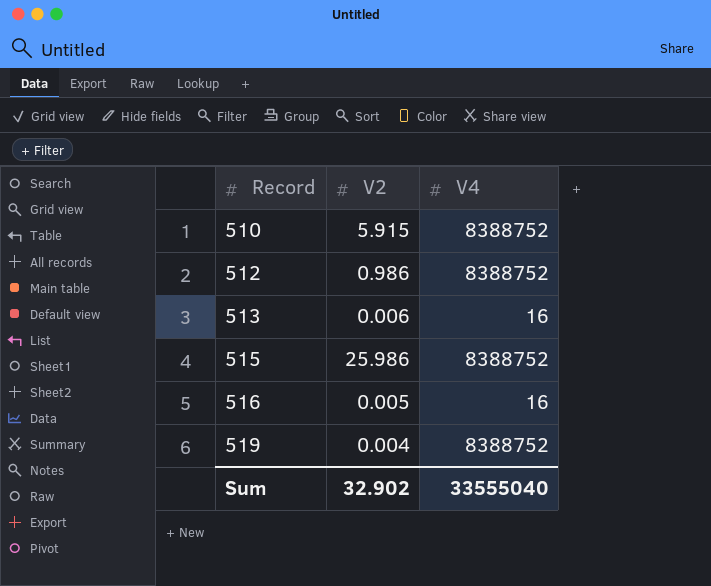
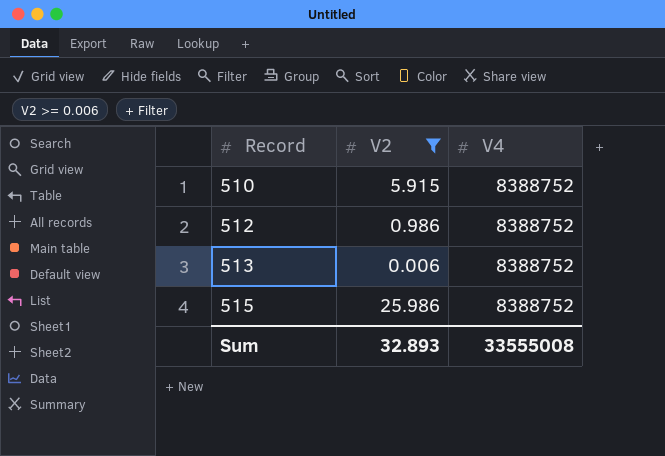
filter: none -> V2 >= 0.006
513 | V4: 16 -> 8388752
Sum | V2: 32.902 -> 32.893
Sum | V4: 33555040 -> 33555008

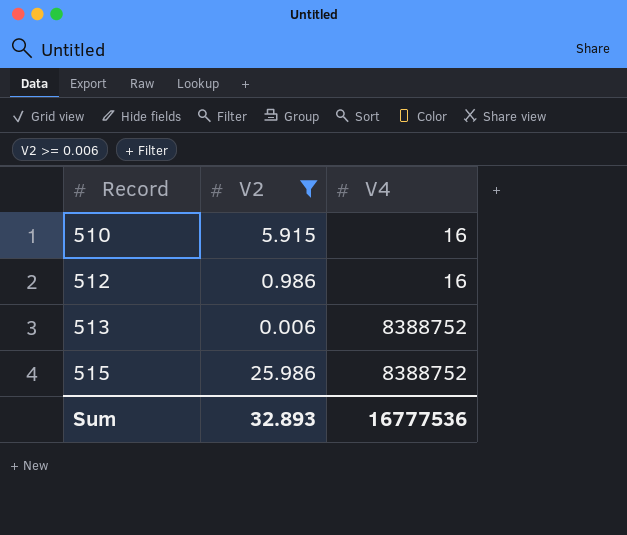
510 | V4: 8388752 -> 16
512 | V4: 8388752 -> 16
Sum | V4: 33555008 -> 16777536

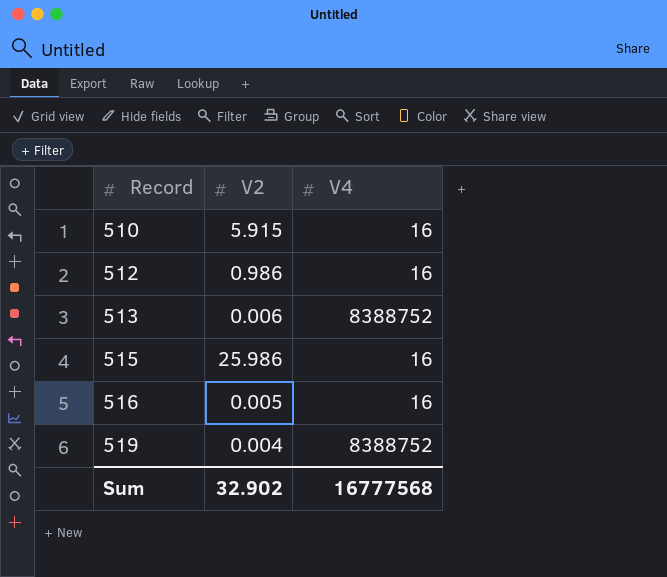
filter: V2 >= 0.006 -> none
515 | V4: 8388752 -> 16
Sum | V2: 32.893 -> 32.902
Sum | V4: 16777536 -> 16777568

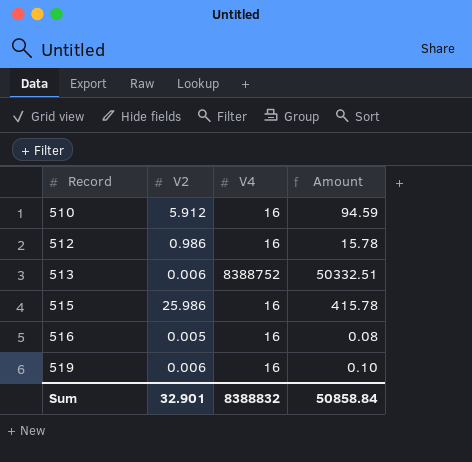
column Amount | formula: none -> [V2] * [V4]
510 | V2: 5.915 -> 5.912
519 | V2: 0.004 -> 0.006
519 | V4: 8388752 -> 16
Sum | V2: 32.902 -> 32.901
Sum | V4: 16777568 -> 8388832

